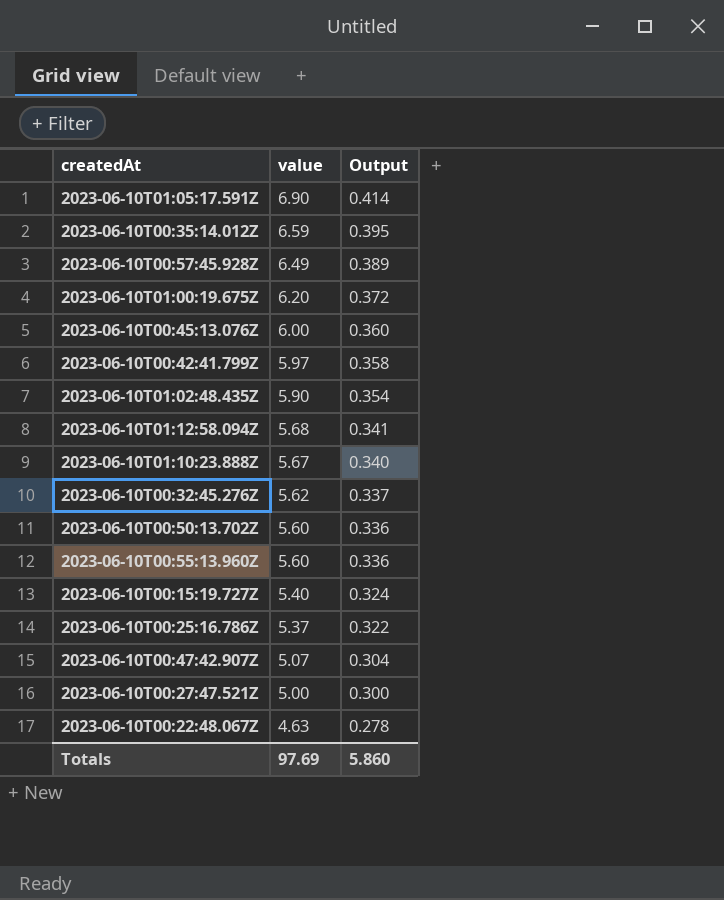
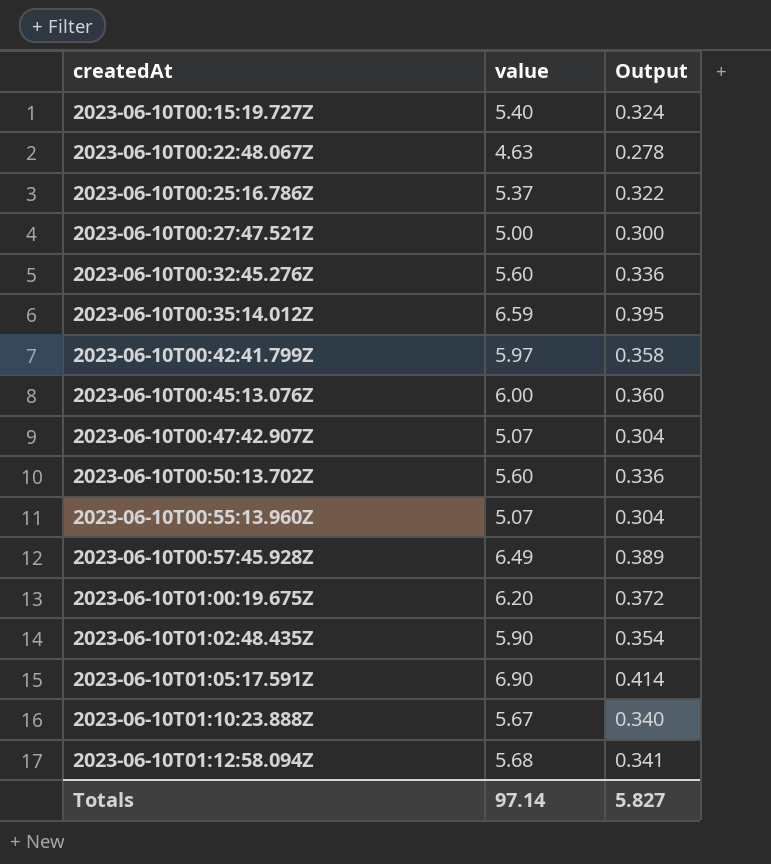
row order: value descending -> createdAt ascending
2023-06-10T00:32:45.276Z | value: 5.62 -> 5.60
2023-06-10T00:32:45.276Z | Output: 0.337 -> 0.336
2023-06-10T00:55:13.960Z | value: 5.60 -> 5.07
2023-06-10T00:55:13.960Z | Output: 0.336 -> 0.304
Totals | value: 97.69 -> 97.14
Totals | Output: 5.860 -> 5.827

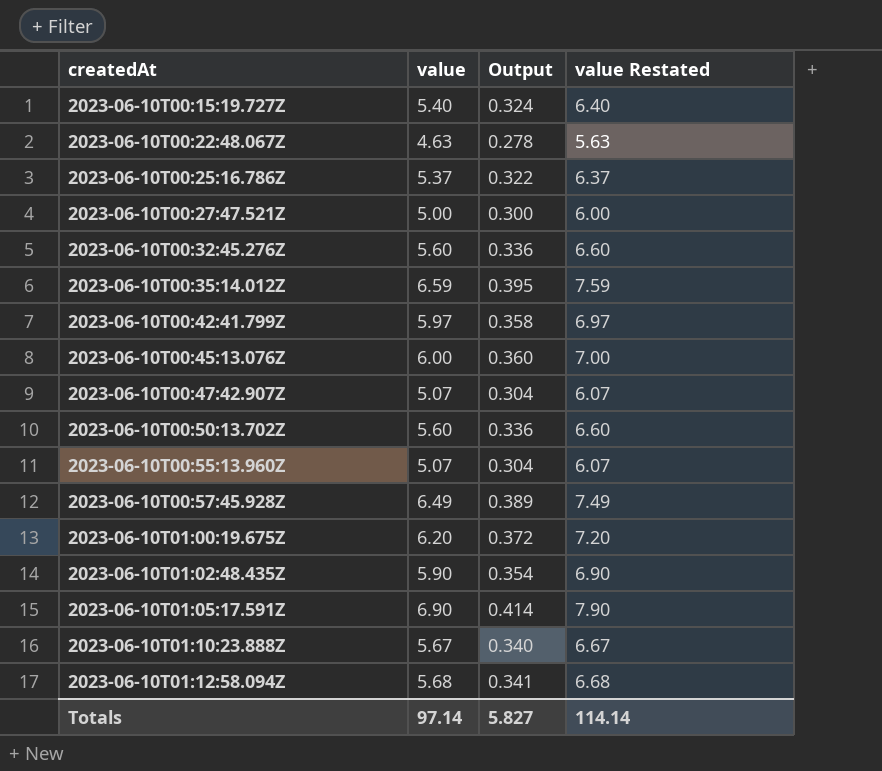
column value Restated | formula: none -> [value] + 1

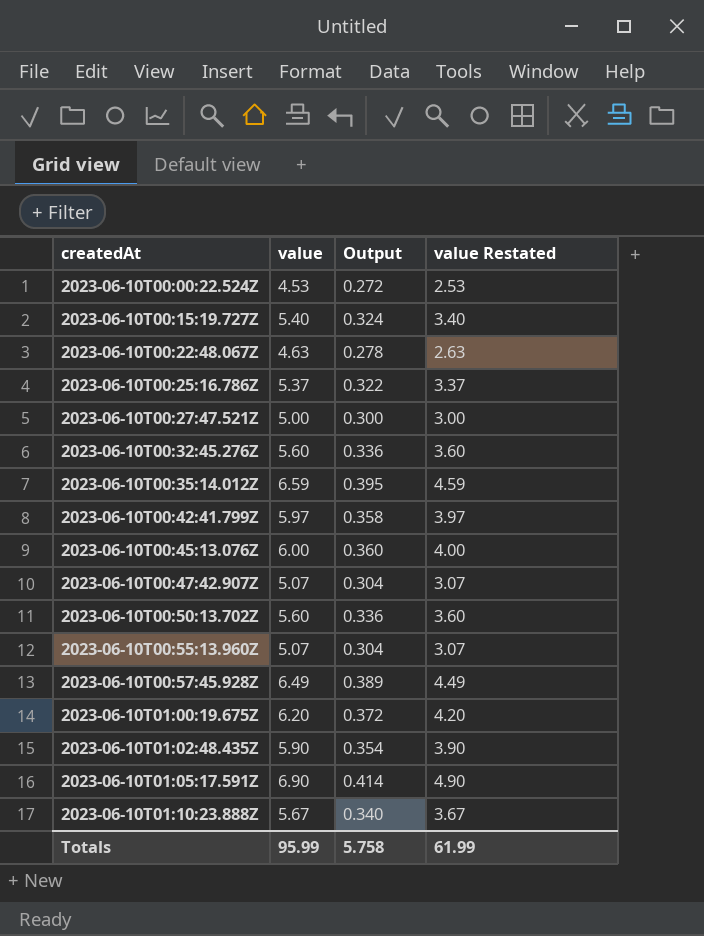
column value Restated | formula: [value] + 1 -> [value] - 2
row 2023-06-10T01:12:58.094Z: 5.68 | 0.341 | 6.68 -> none
row 2023-06-10T00:00:22.524Z: none -> 4.53 | 0.272 | 2.53
Totals | value: 97.14 -> 95.99
Totals | Output: 5.827 -> 5.758
Totals | value Restated: 114.14 -> 61.99

